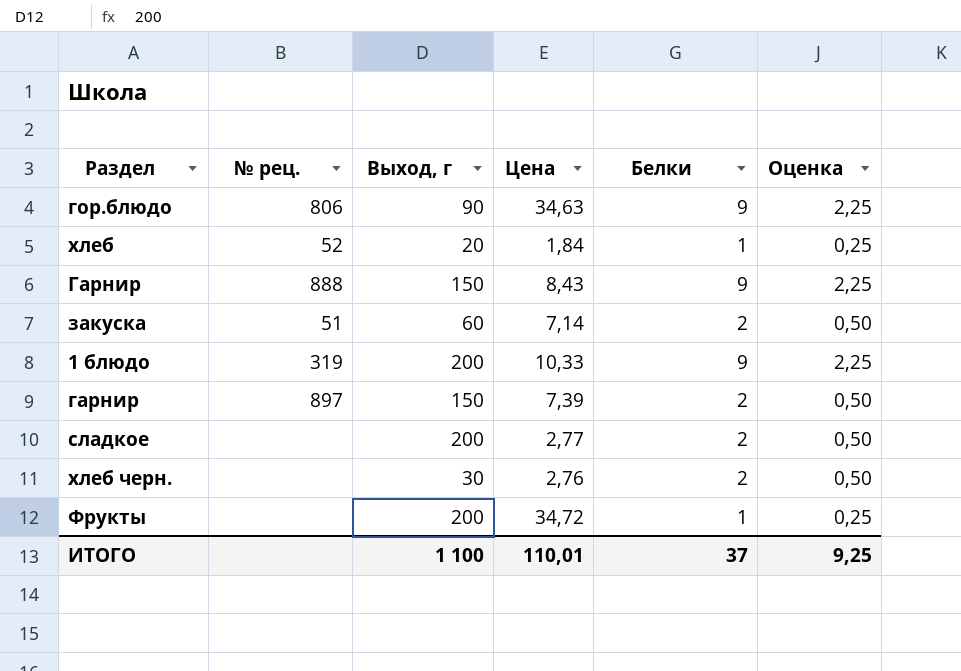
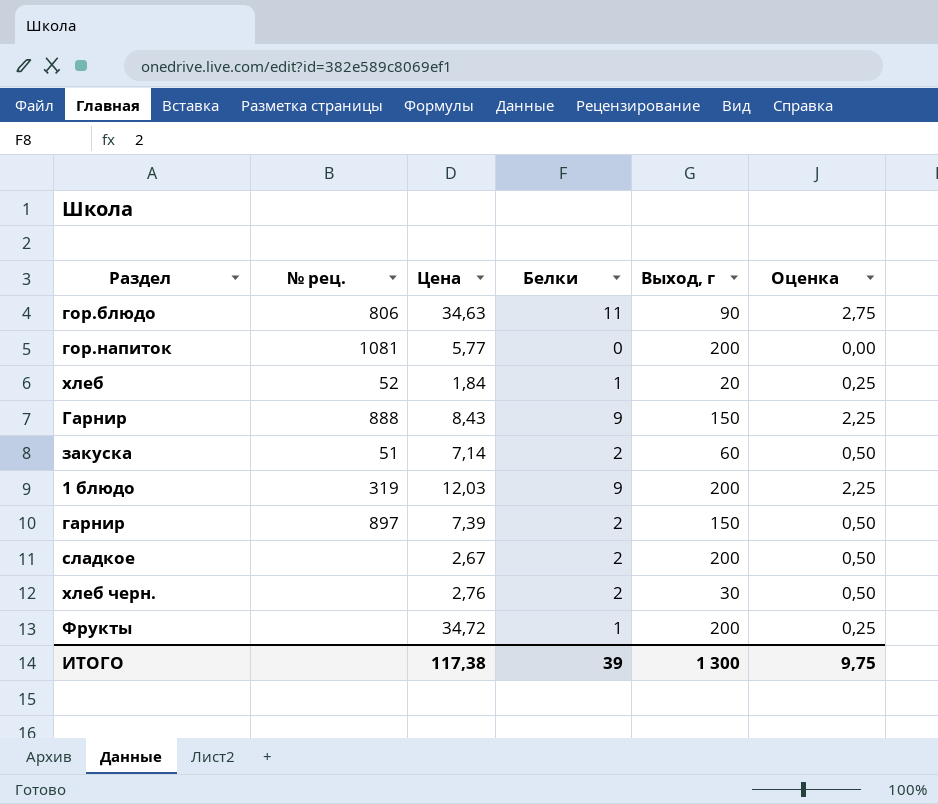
column Выход, г | position: 3 -> 5
гор.блюдо | Белки: 9 -> 11
гор.блюдо | Оценка: 2,25 -> 2,75
row гор.напиток: none -> 1081 | 5,77 | 0 | 200 | 0,00
1 блюдо | Цена: 10,33 -> 12,03
сладкое | Цена: 2,77 -> 2,67
ИТОГО | Цена: 110,01 -> 117,38
ИТОГО | Белки: 37 -> 39
ИТОГО | Выход, г: 1 100 -> 1 300
ИТОГО | Оценка: 9,25 -> 9,75

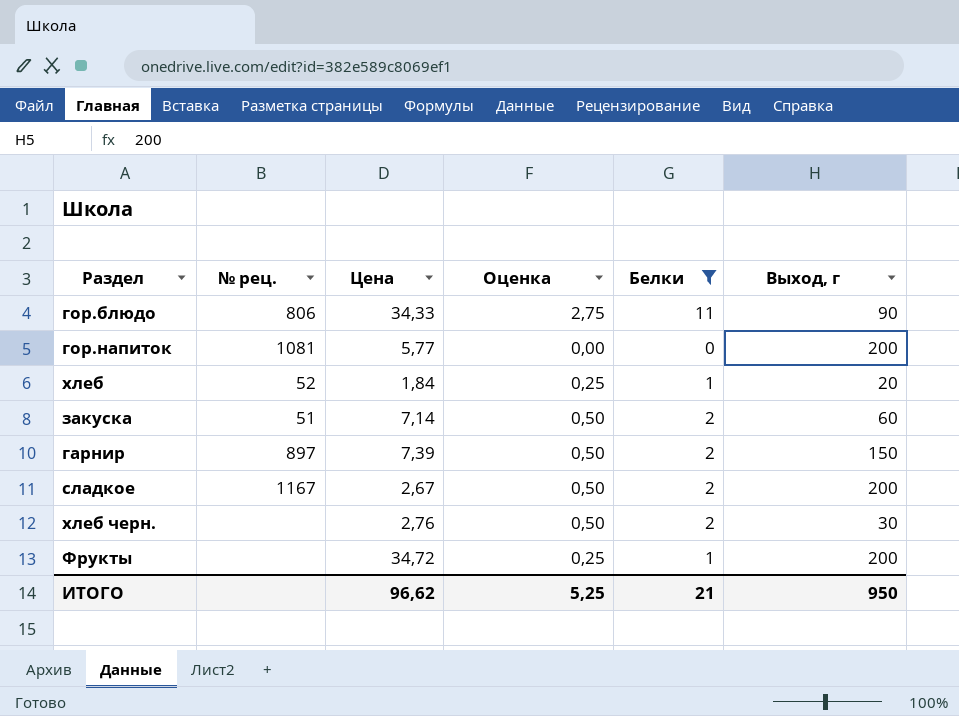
filter: none -> Белки != 9
column Оценка | position: 6 -> 4
гор.блюдо | Цена: 34,63 -> 34,33
сладкое | № рец.: none -> 1167
ИТОГО | Цена: 117,38 -> 96,62
ИТОГО | Оценка: 9,75 -> 5,25
ИТОГО | Белки: 39 -> 21
ИТОГО | Выход, г: 1 300 -> 950

